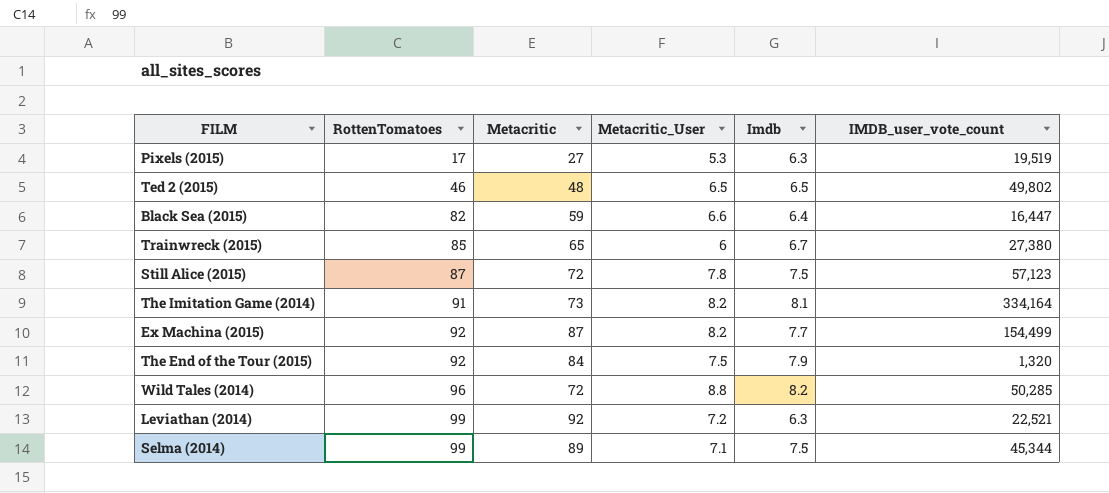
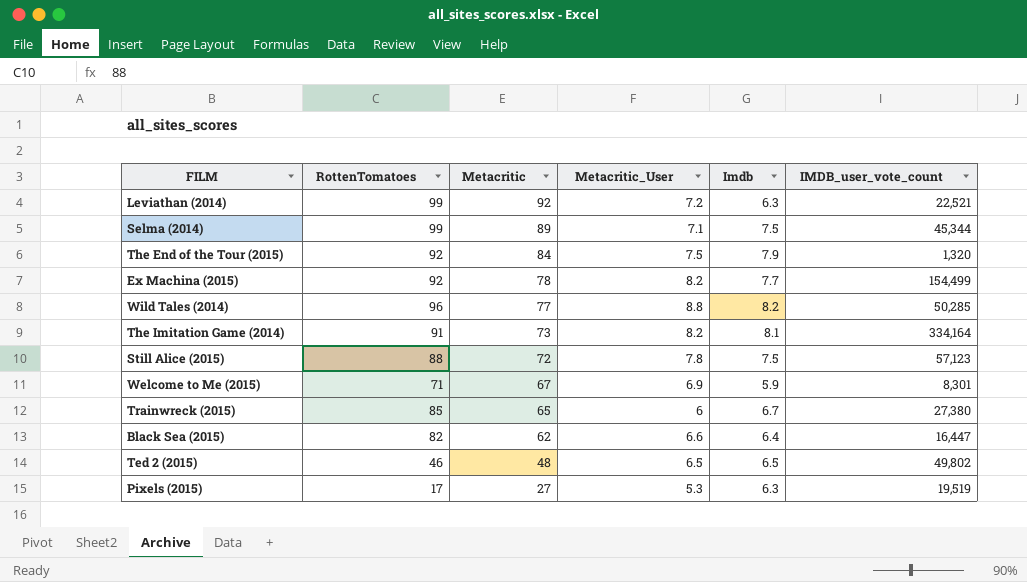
row order: RottenTomatoes ascending -> Metacritic descending
Ex Machina (2015) | Metacritic: 87 -> 78
Wild Tales (2014) | Metacritic: 72 -> 77
Still Alice (2015) | RottenTomatoes: 87 -> 88
row Welcome to Me (2015): none -> 71 | 67 | 6.9 | 5.9 | 8,301
Black Sea (2015) | Metacritic: 59 -> 62

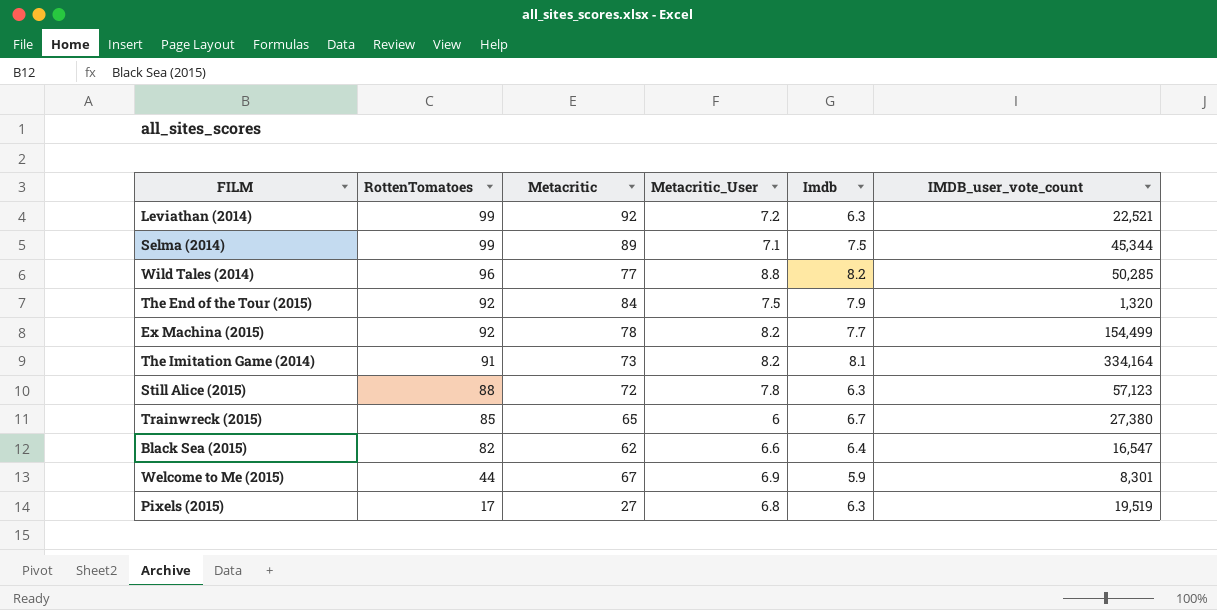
row order: Metacritic descending -> RottenTomatoes descending
row Ted 2 (2015): 46 | 48 | 6.5 | 6.5 | 49,802 -> none
Still Alice (2015) | Imdb: 7.5 -> 6.3
Black Sea (2015) | IMDB_user_vote_count: 16,447 -> 16,547
Welcome to Me (2015) | RottenTomatoes: 71 -> 44
Pixels (2015) | Metacritic_User: 5.3 -> 6.8

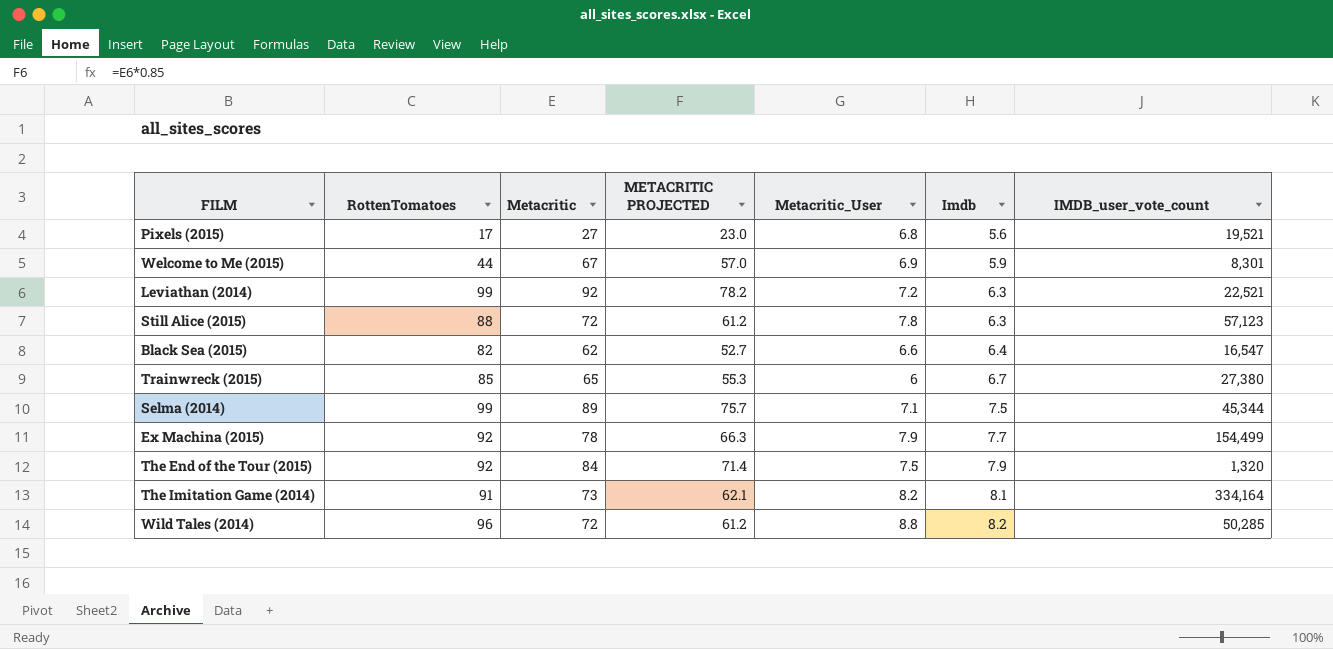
row order: RottenTomatoes descending -> Imdb ascending
column METACRITIC PROJECTED | formula: none -> [Metacritic] * 0.85
Pixels (2015) | Imdb: 6.3 -> 5.6
Pixels (2015) | IMDB_user_vote_count: 19,519 -> 19,521
Ex Machina (2015) | Metacritic_User: 8.2 -> 7.9
Wild Tales (2014) | Metacritic: 77 -> 72

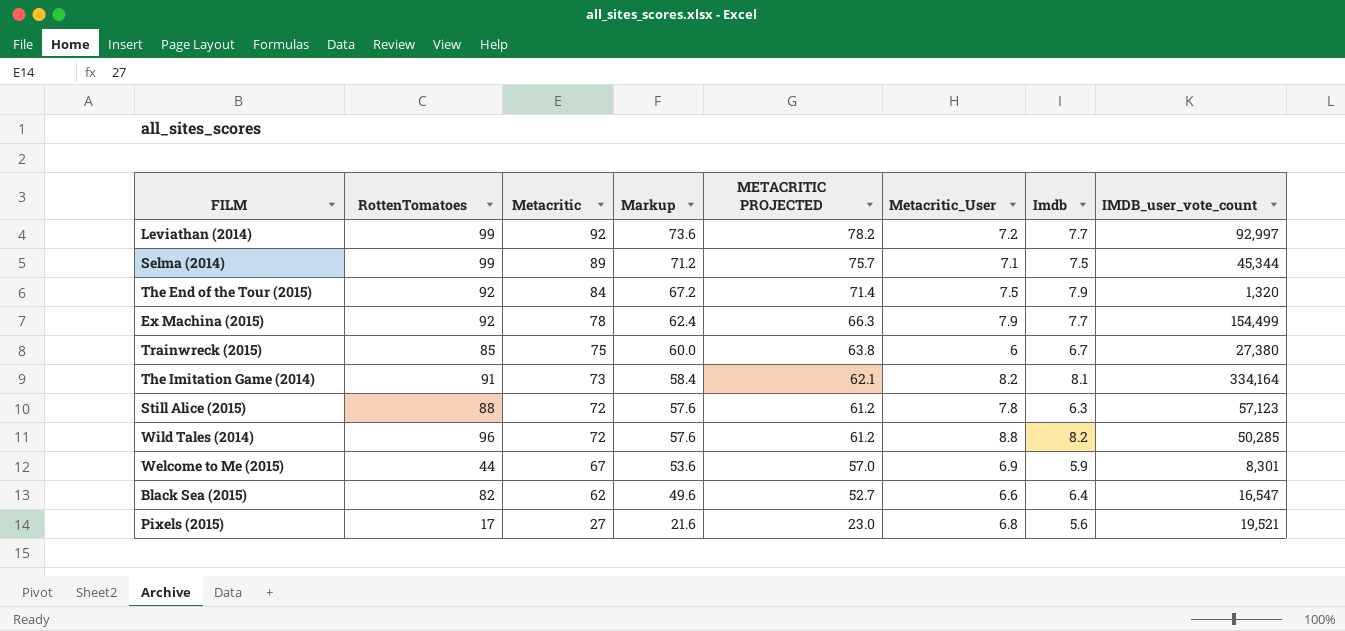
row order: Imdb ascending -> Metacritic descending
column Markup | formula: none -> [Metacritic] * 0.8
Leviathan (2014) | Imdb: 6.3 -> 7.7
Leviathan (2014) | IMDB_user_vote_count: 22,521 -> 92,997
Trainwreck (2015) | Metacritic: 65 -> 75
Trainwreck (2015) | METACRITIC PROJECTED: 55.3 -> 63.8

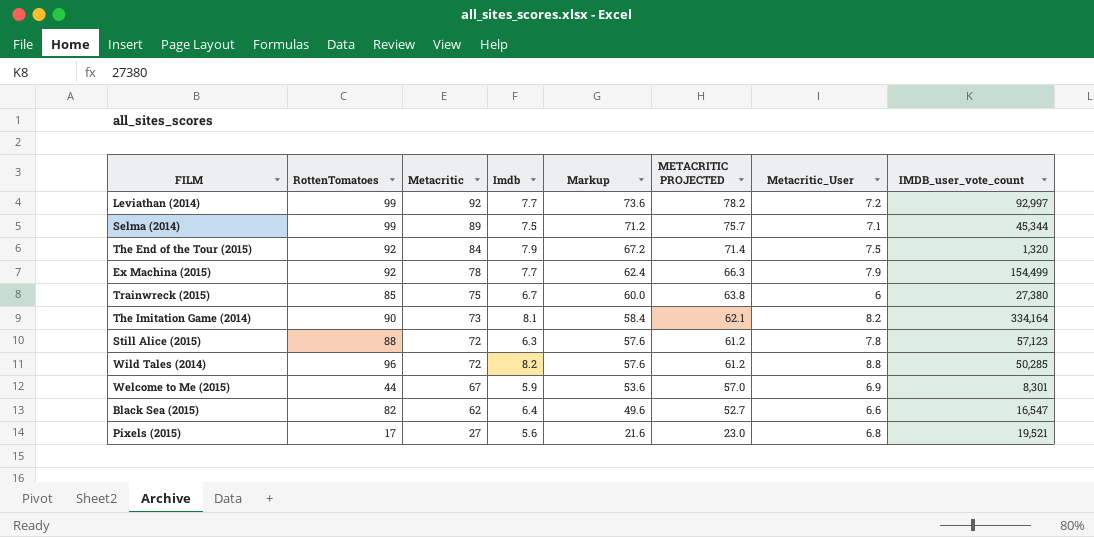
column Imdb | position: 7 -> 4
The Imitation Game (2014) | RottenTomatoes: 91 -> 90

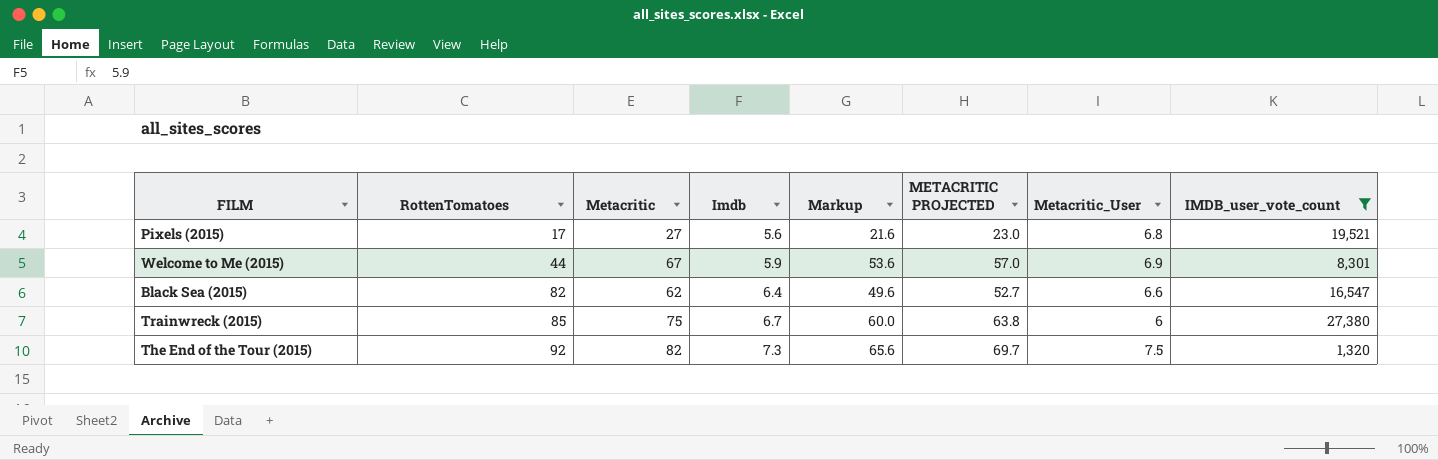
filter: none -> IMDB_user_vote_count <= 27,380
row order: Metacritic descending -> RottenTomatoes ascending
The End of the Tour (2015) | Metacritic: 84 -> 82
The End of the Tour (2015) | Imdb: 7.9 -> 7.3
The End of the Tour (2015) | Markup: 67.2 -> 65.6
The End of the Tour (2015) | METACRITIC PROJECTED: 71.4 -> 69.7

